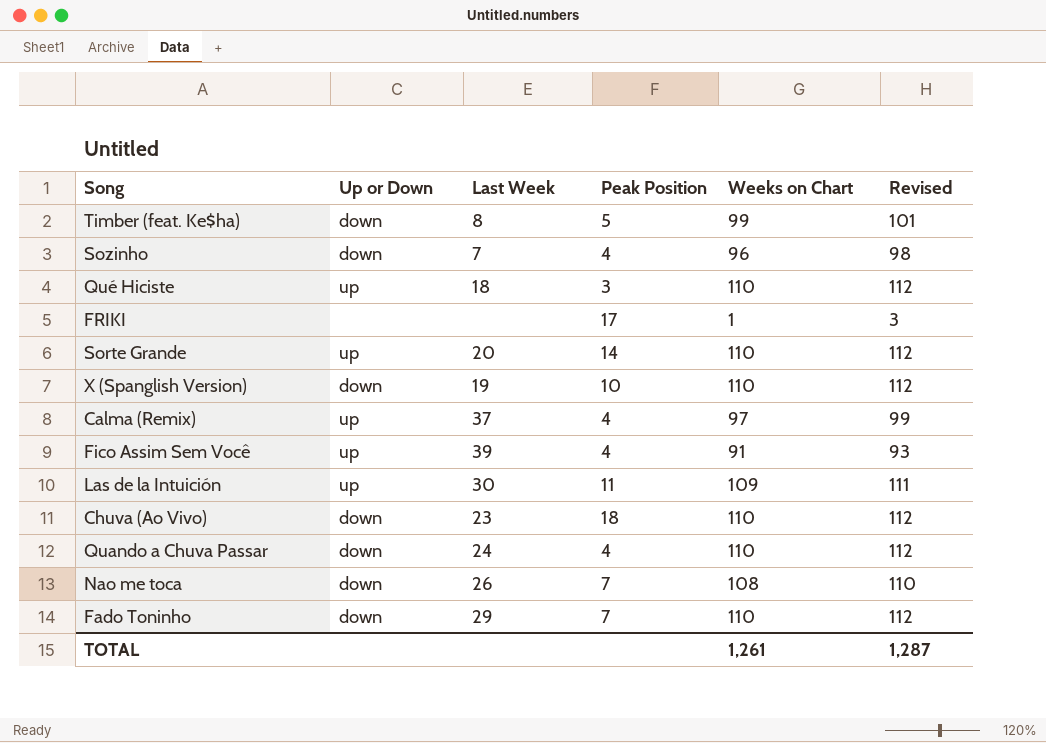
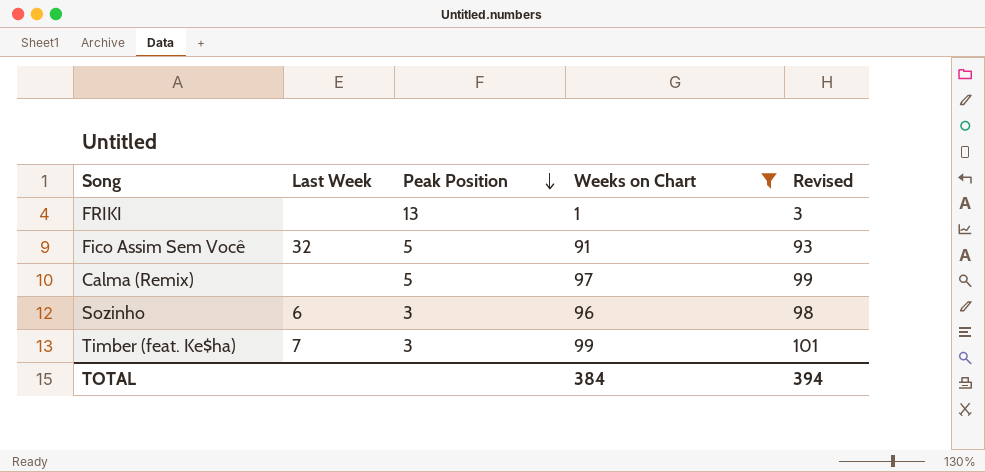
filter: none -> Weeks on Chart <= 99
row order: none -> Peak Position descending
column Up or Down | position: 2 -> none
FRIKI | Peak Position: 17 -> 13
Fico Assim Sem Você | Last Week: 39 -> 32
Fico Assim Sem Você | Peak Position: 4 -> 5
Calma (Remix) | Last Week: 37 -> none
Calma (Remix) | Peak Position: 4 -> 5
Sozinho | Last Week: 7 -> 6
Sozinho | Peak Position: 4 -> 3
Timber (feat. Ke$ha) | Last Week: 8 -> 7
Timber (feat. Ke$ha) | Peak Position: 5 -> 3
TOTAL | Weeks on Chart: 1,261 -> 384
TOTAL | Revised: 1,287 -> 394

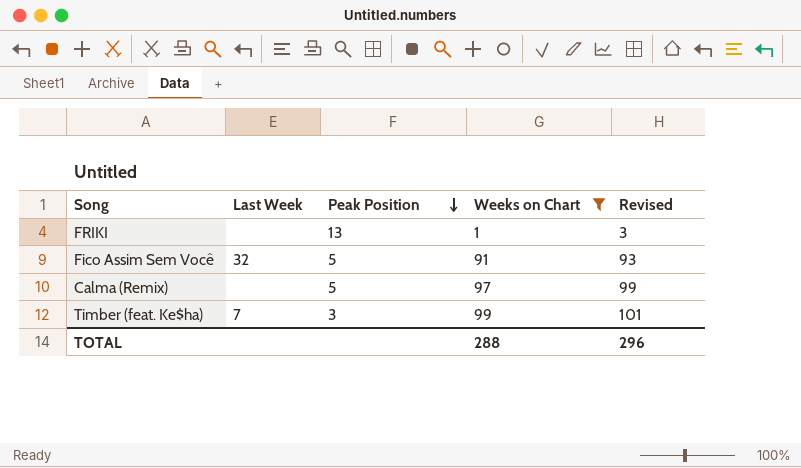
row Sozinho: 6 | 3 | 96 | 98 -> none
TOTAL | Weeks on Chart: 384 -> 288
TOTAL | Revised: 394 -> 296

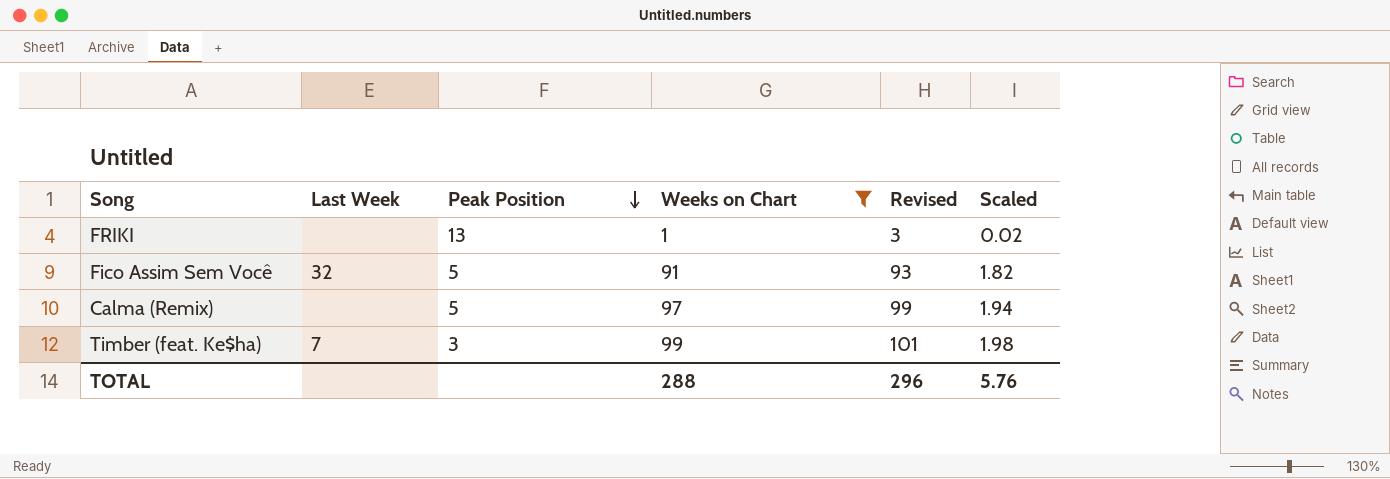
column Scaled | formula: none -> [Weeks on Chart] * 0.02

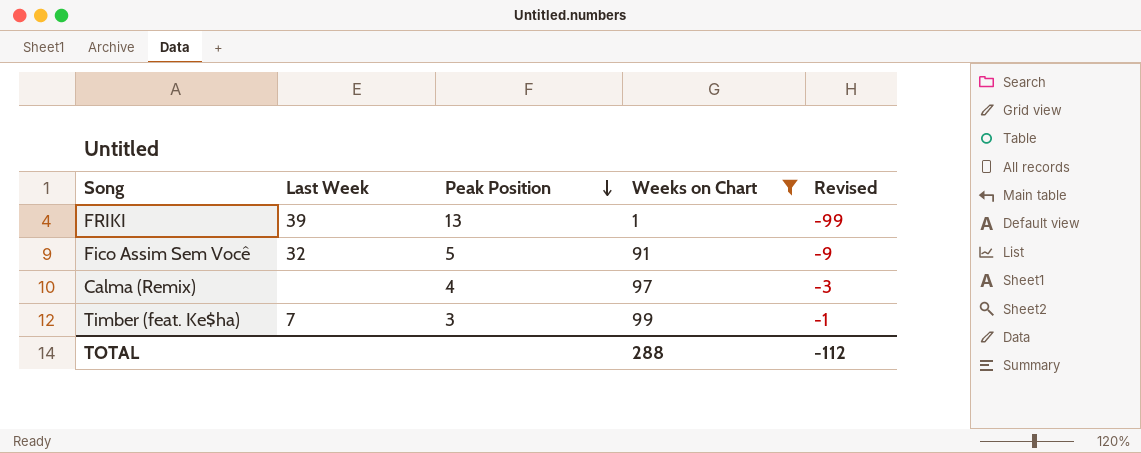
column Scaled | formula: [Weeks on Chart] * 0.02 -> none
column Revised | formula: [Weeks on Chart] + 2 -> [Weeks on Chart] - 100
FRIKI | Last Week: none -> 39
Calma (Remix) | Peak Position: 5 -> 4
TOTAL | Revised: 296 -> -112

